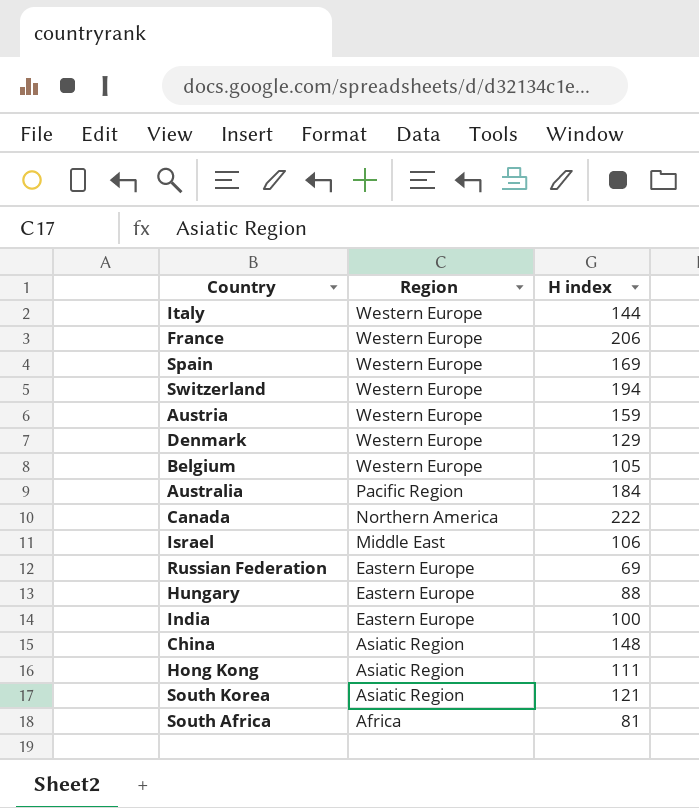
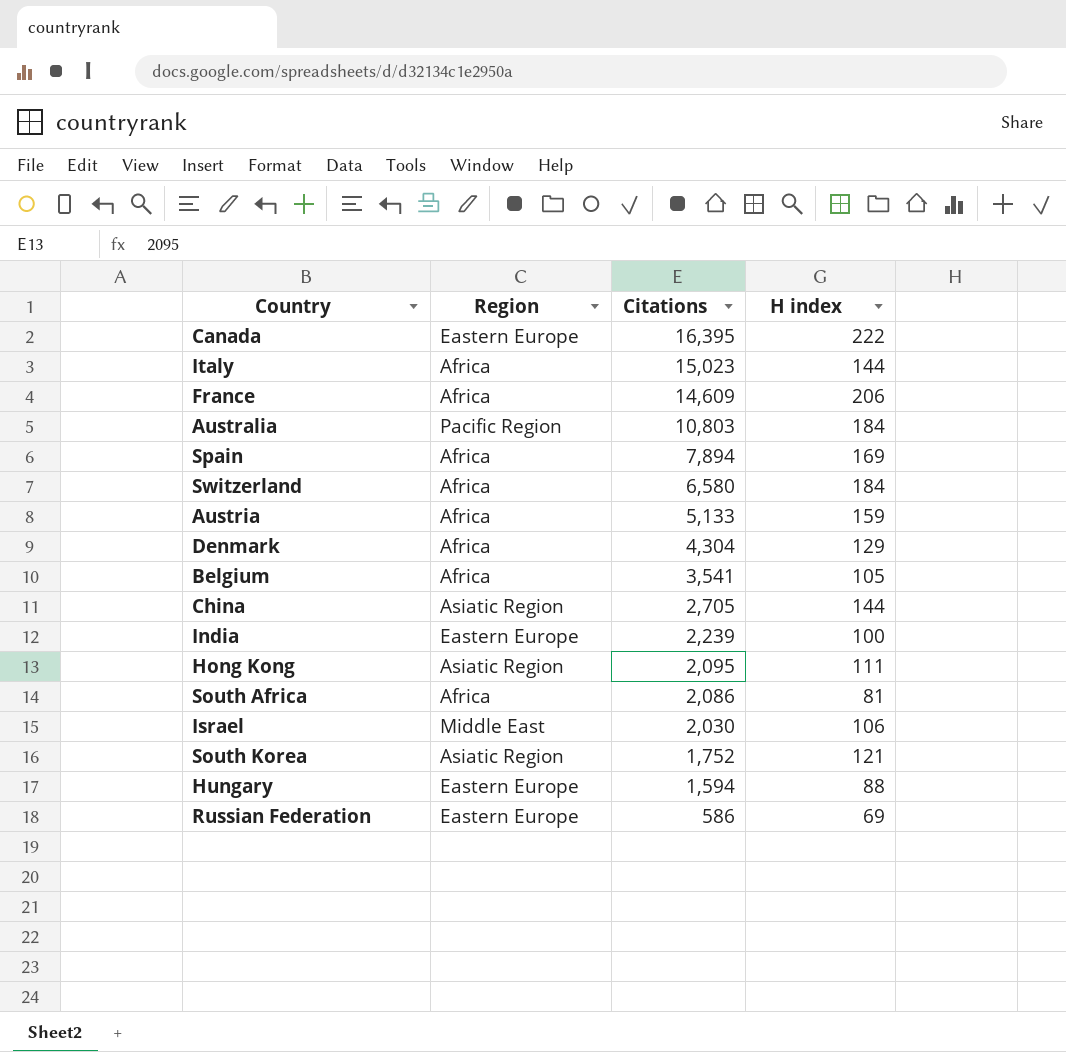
row order: Region descending -> Citations descending
column Citations | position: none -> 3
Canada | Region: Northern America -> Eastern Europe
Italy | Region: Western Europe -> Africa
France | Region: Western Europe -> Africa
Spain | Region: Western Europe -> Africa
Switzerland | Region: Western Europe -> Africa
Switzerland | H index: 194 -> 184
Austria | Region: Western Europe -> Africa
Denmark | Region: Western Europe -> Africa
Belgium | Region: Western Europe -> Africa
China | H index: 148 -> 144

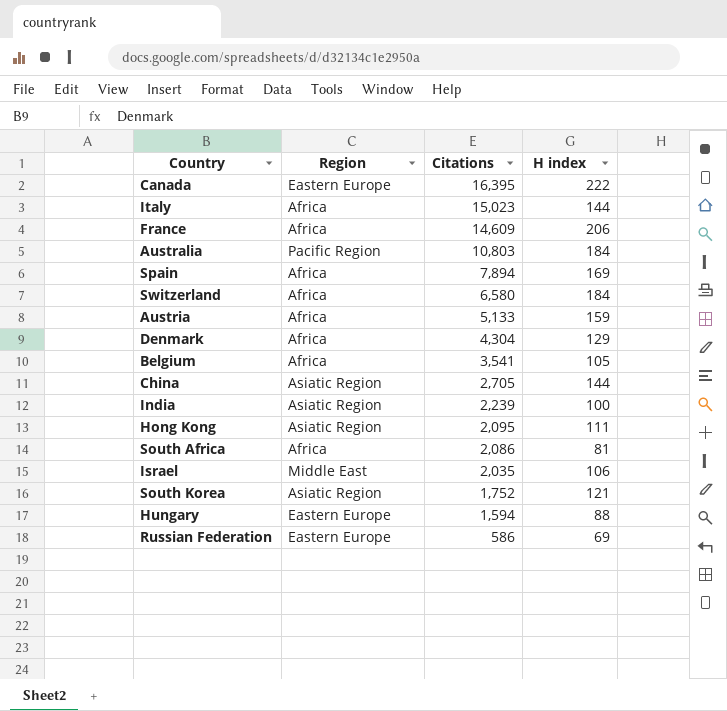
India | Region: Eastern Europe -> Asiatic Region
Israel | Citations: 2,030 -> 2,035

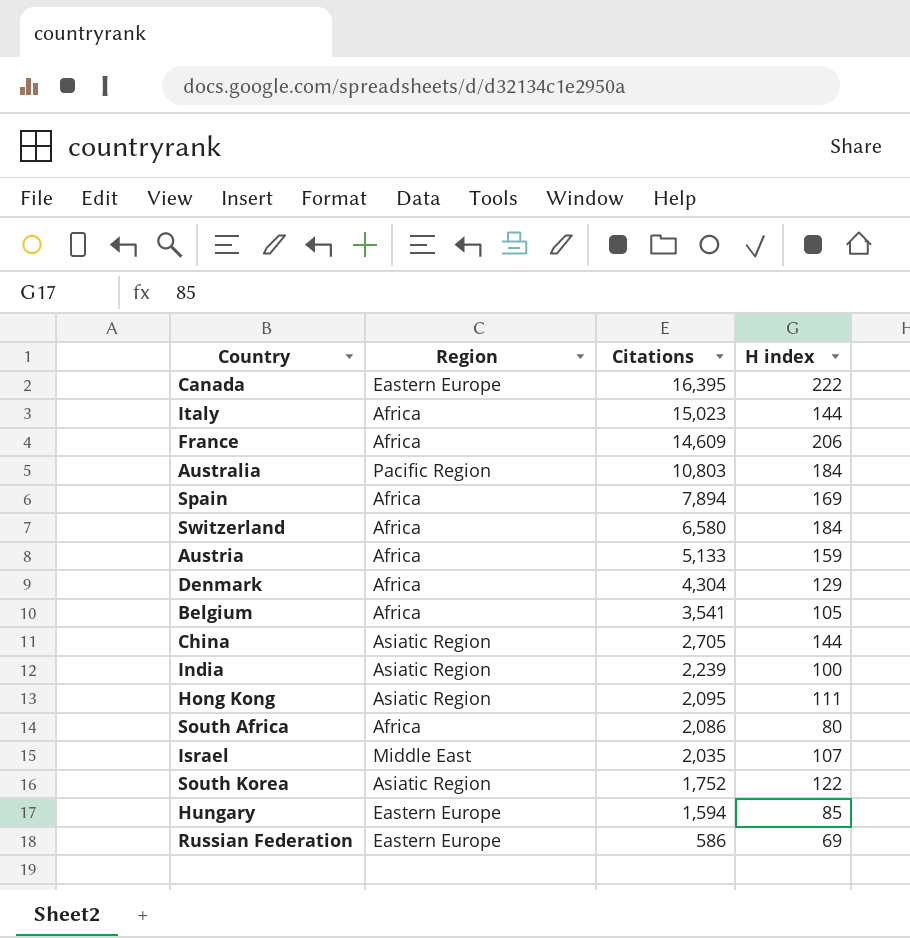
South Africa | H index: 81 -> 80
Israel | H index: 106 -> 107
South Korea | H index: 121 -> 122
Hungary | H index: 88 -> 85

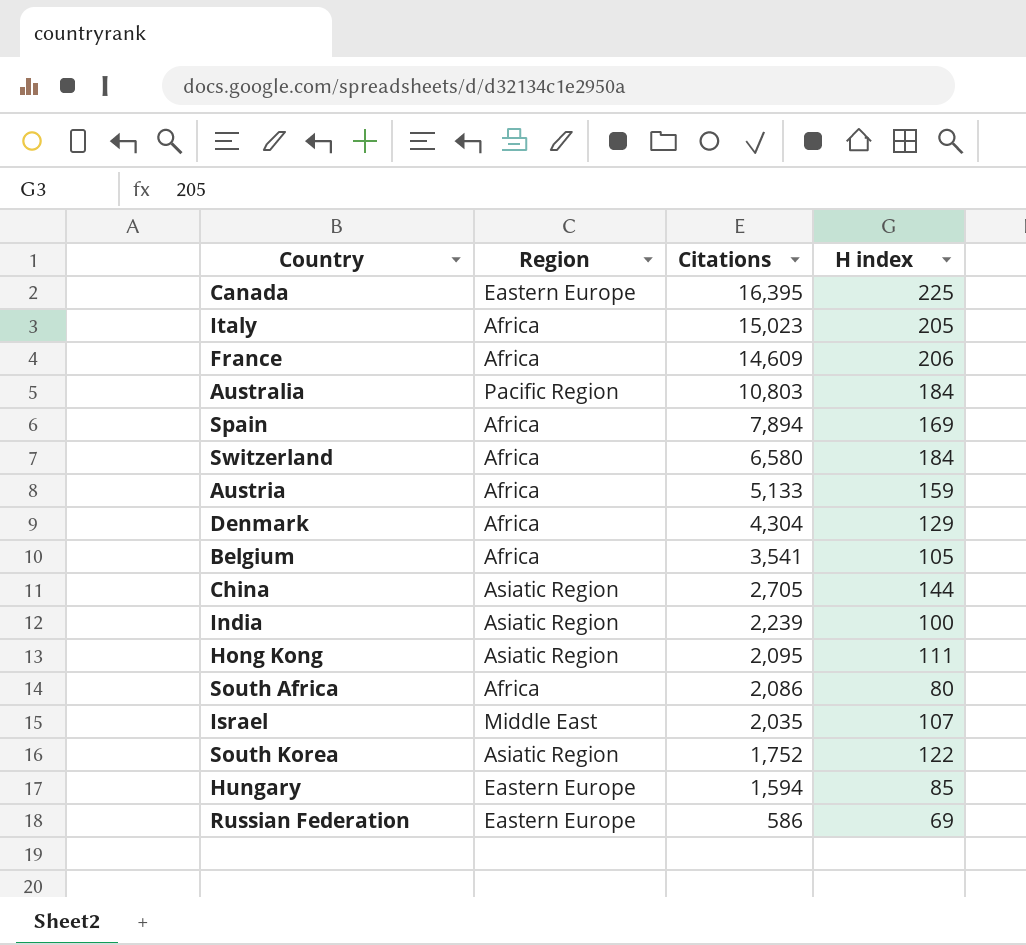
Canada | H index: 222 -> 225
Italy | H index: 144 -> 205

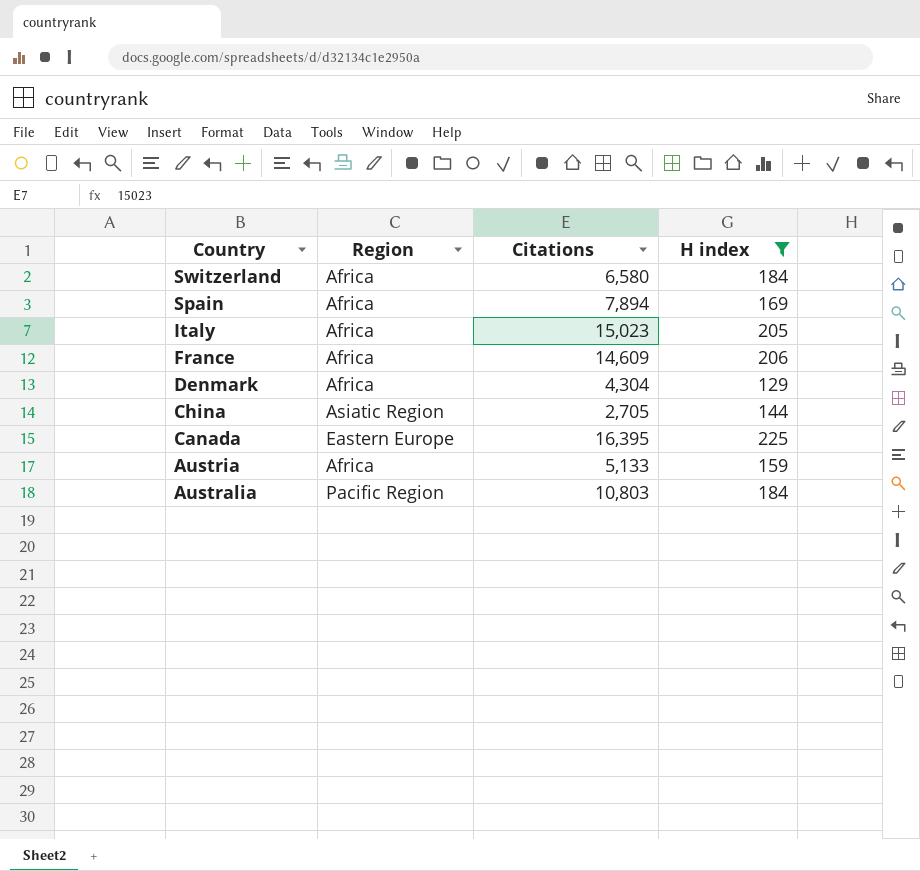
filter: none -> H index >= 129
row order: Citations descending -> Country descending

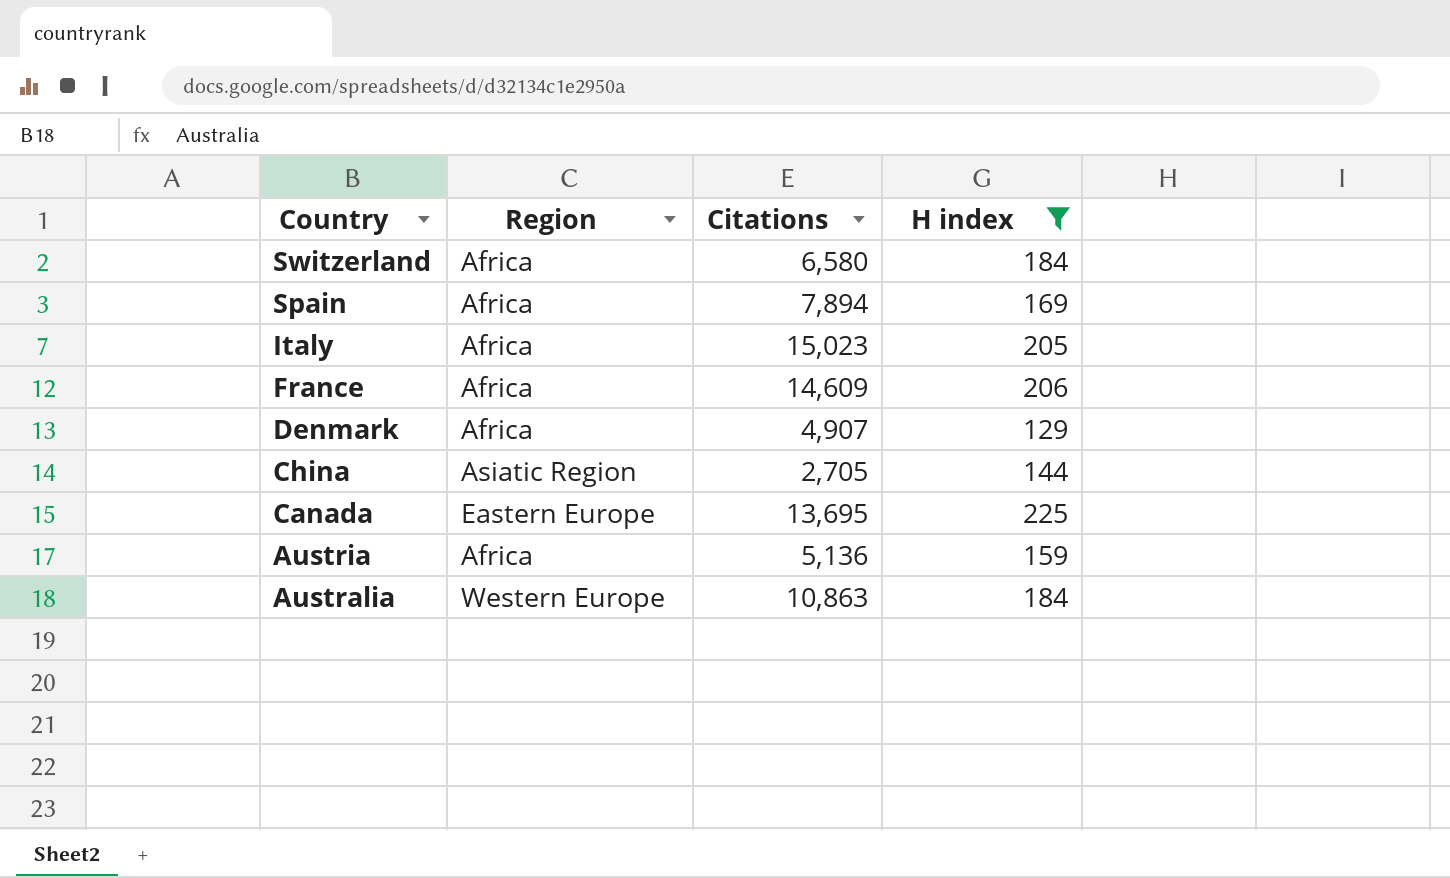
Denmark | Citations: 4,304 -> 4,907
Canada | Citations: 16,395 -> 13,695
Austria | Citations: 5,133 -> 5,136
Australia | Region: Pacific Region -> Western Europe
Australia | Citations: 10,803 -> 10,863

